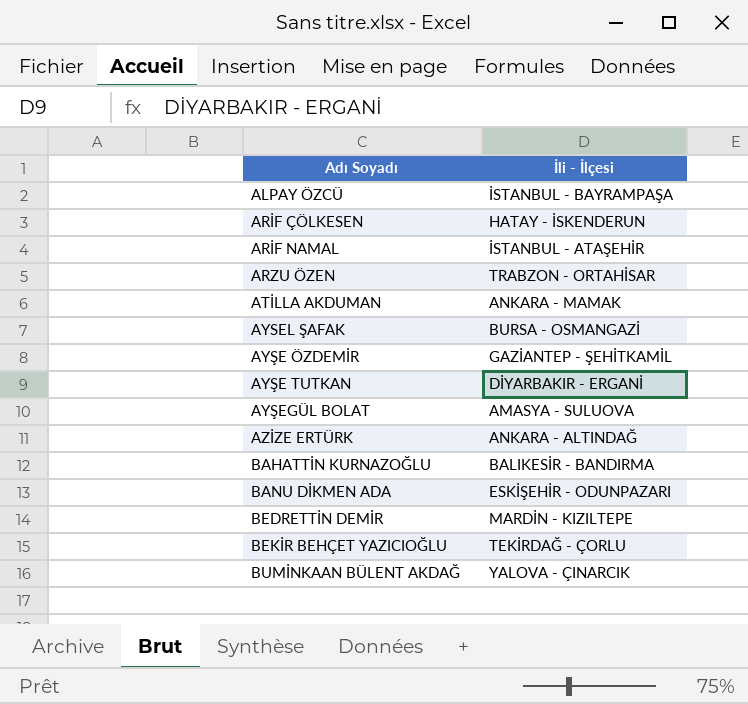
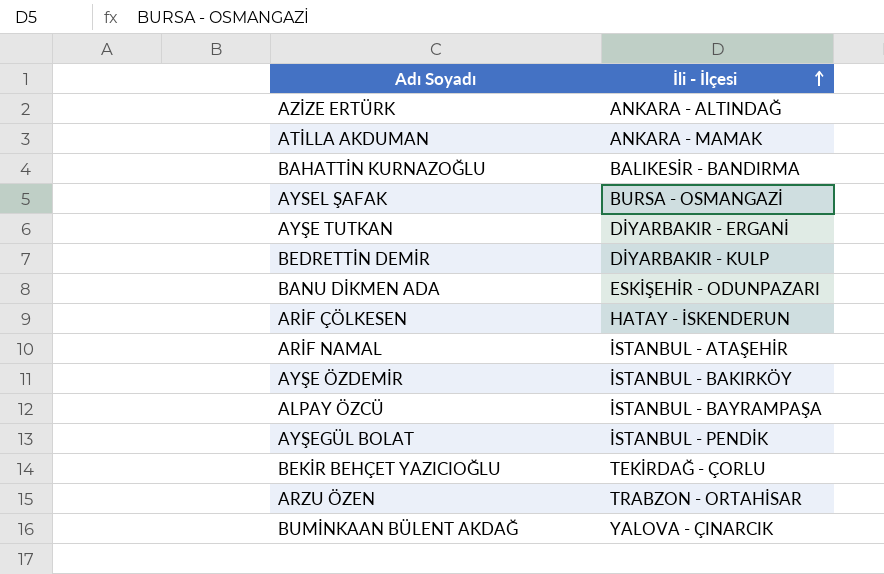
row order: none -> İli - İlçesi ascending
BEDRETTİN DEMİR | İli - İlçesi: MARDİN - KIZILTEPE -> DİYARBAKIR - KULP
AYŞE ÖZDEMİR | İli - İlçesi: GAZİANTEP - ŞEHİTKAMİL -> İSTANBUL - BAKIRKÖY
AYŞEGÜL BOLAT | İli - İlçesi: AMASYA - SULUOVA -> İSTANBUL - PENDİK

